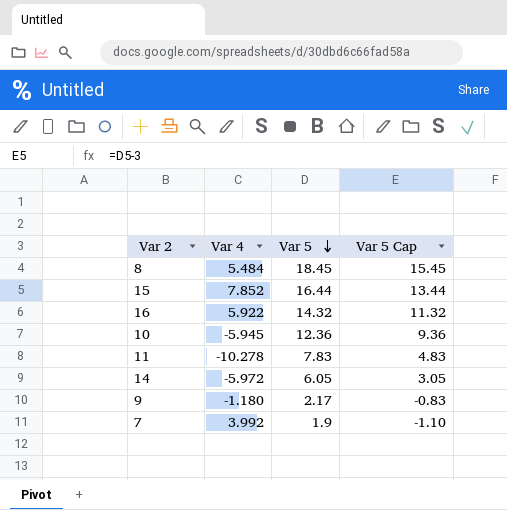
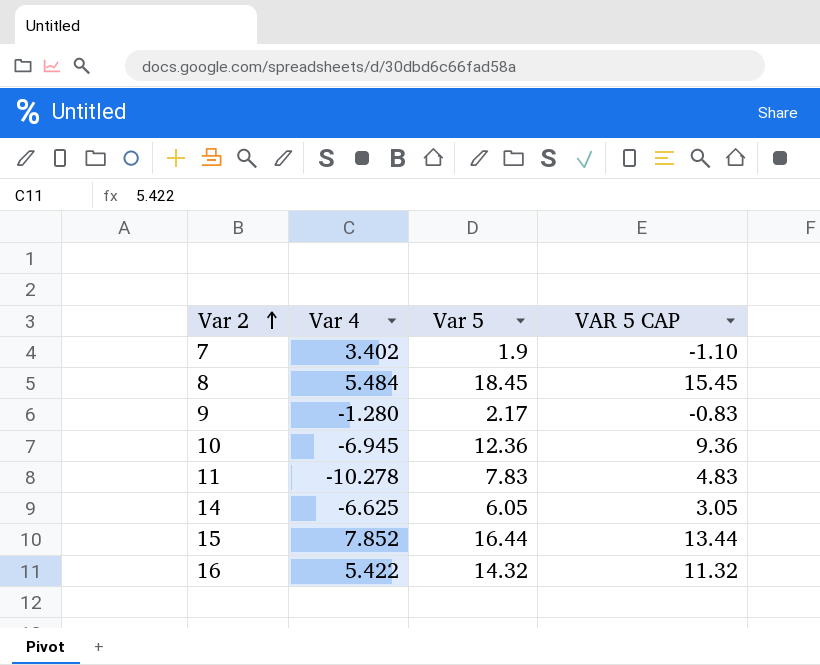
row order: Var 5 descending -> Var 2 ascending
column name: Var 5 Cap -> VAR 5 CAP
7 | Var 4: 3.992 -> 3.402
9 | Var 4: -1.180 -> -1.280
10 | Var 4: -5.945 -> -6.945
14 | Var 4: -5.972 -> -6.625
16 | Var 4: 5.922 -> 5.422

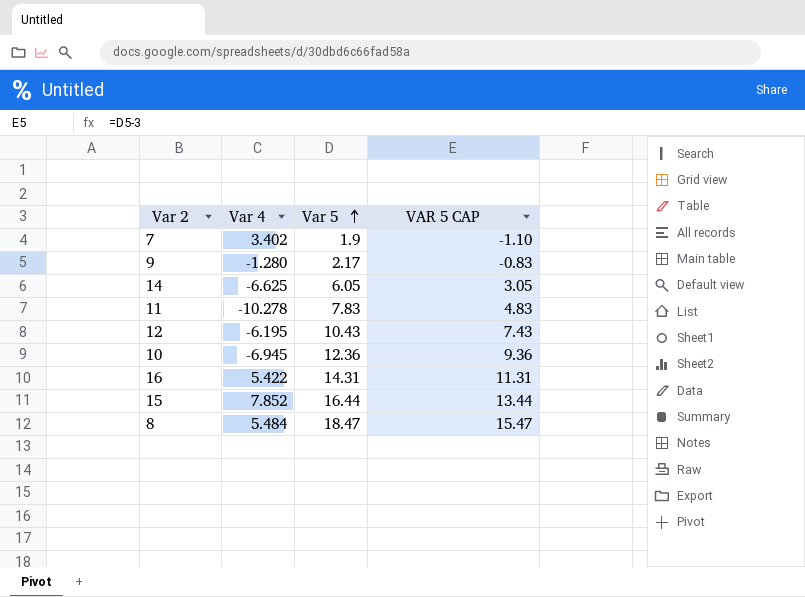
row order: Var 2 ascending -> Var 5 ascending
row 12: none -> -6.195 | 10.43 | 7.43
16 | Var 5: 14.32 -> 14.31
16 | VAR 5 CAP: 11.32 -> 11.31
8 | Var 5: 18.45 -> 18.47
8 | VAR 5 CAP: 15.45 -> 15.47

